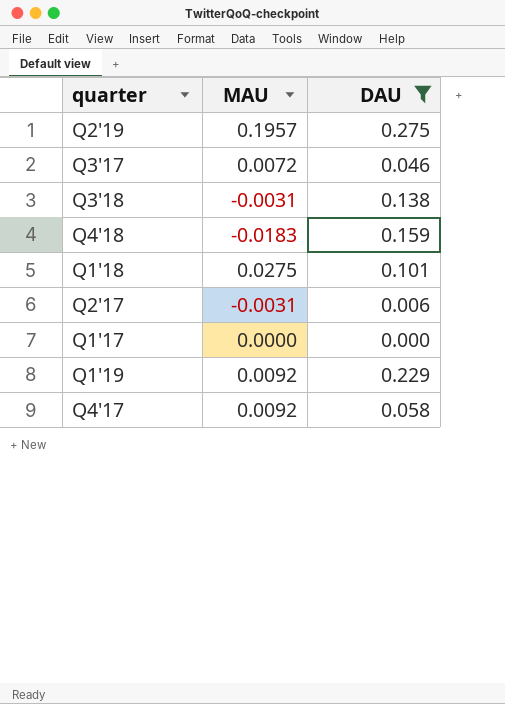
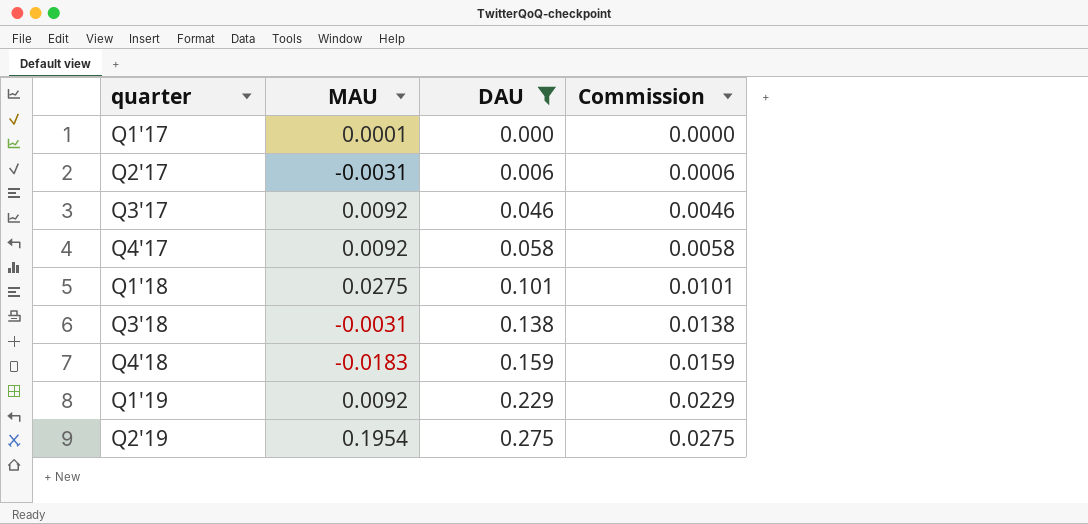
row order: none -> quarter ascending
column Commission | formula: none -> [DAU] * 0.1
Q1'17 | MAU: 0.0000 -> 0.0001
Q3'17 | MAU: 0.0072 -> 0.0092
Q2'19 | MAU: 0.1957 -> 0.1954

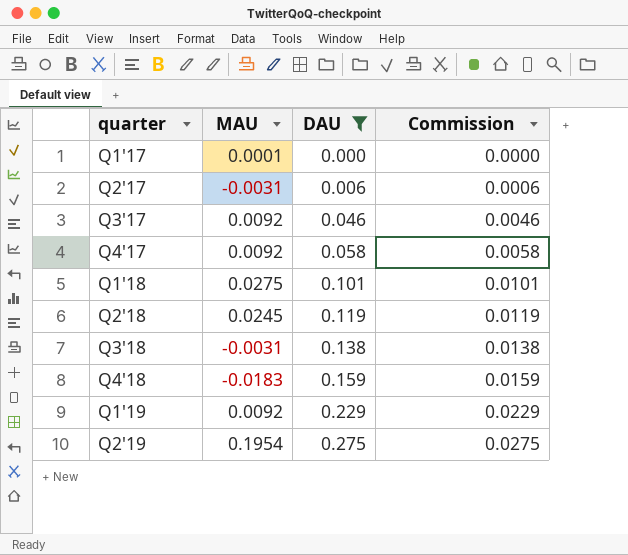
row Q2'18: none -> 0.0245 | 0.119 | 0.0119

